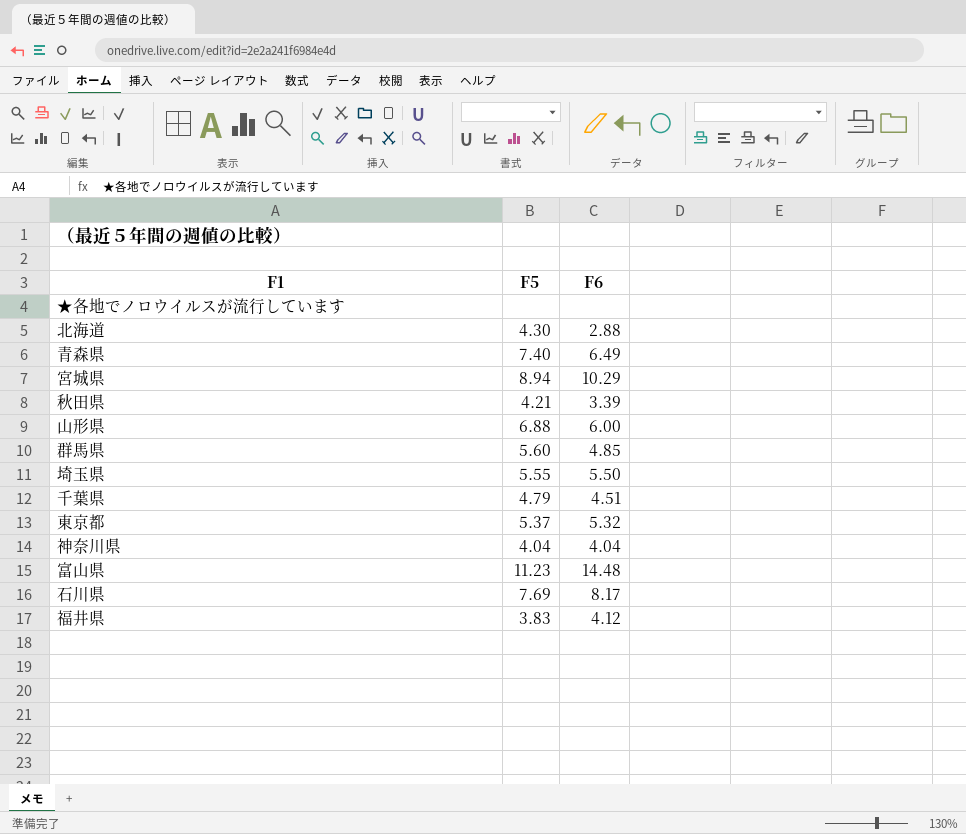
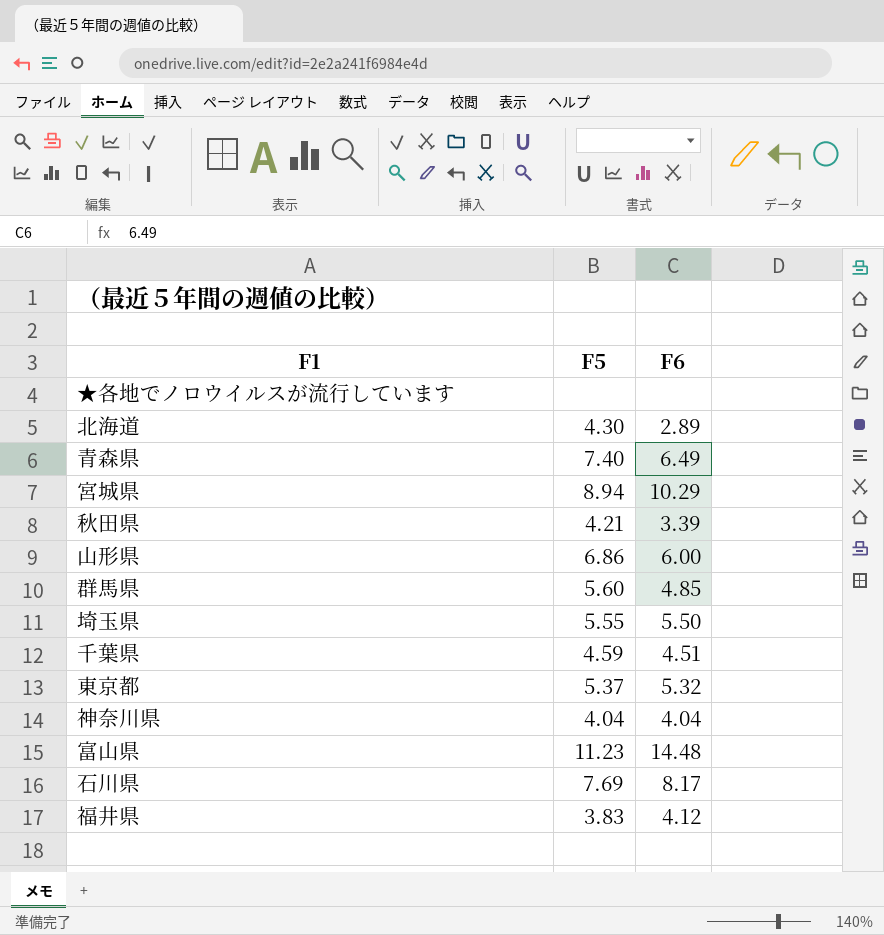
北海道 | F6: 2.88 -> 2.89
山形県 | F5: 6.88 -> 6.86
千葉県 | F5: 4.79 -> 4.59

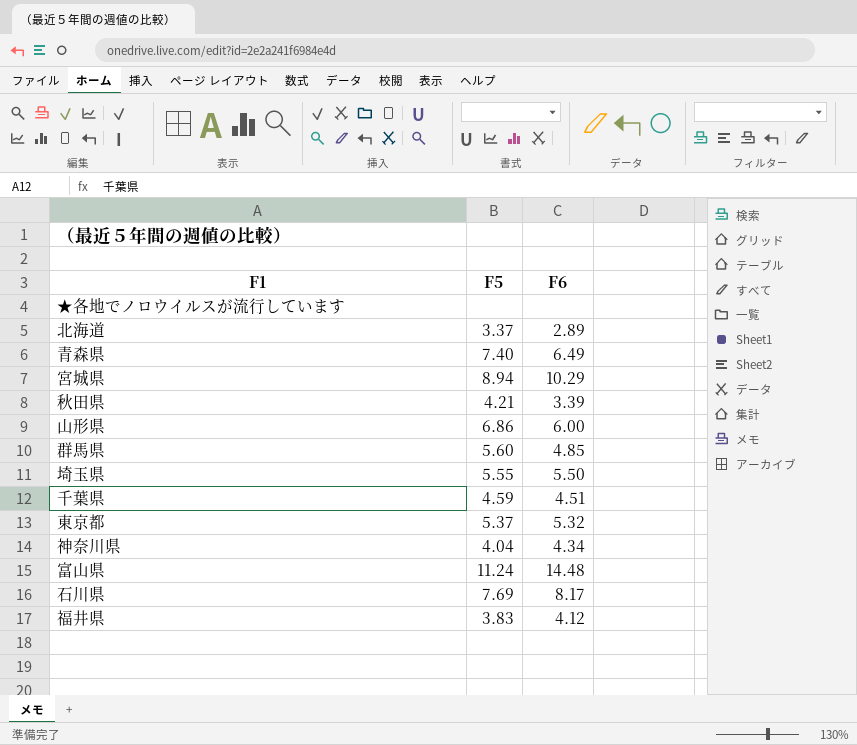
北海道 | F5: 4.30 -> 3.37
神奈川県 | F6: 4.04 -> 4.34
富山県 | F5: 11.23 -> 11.24

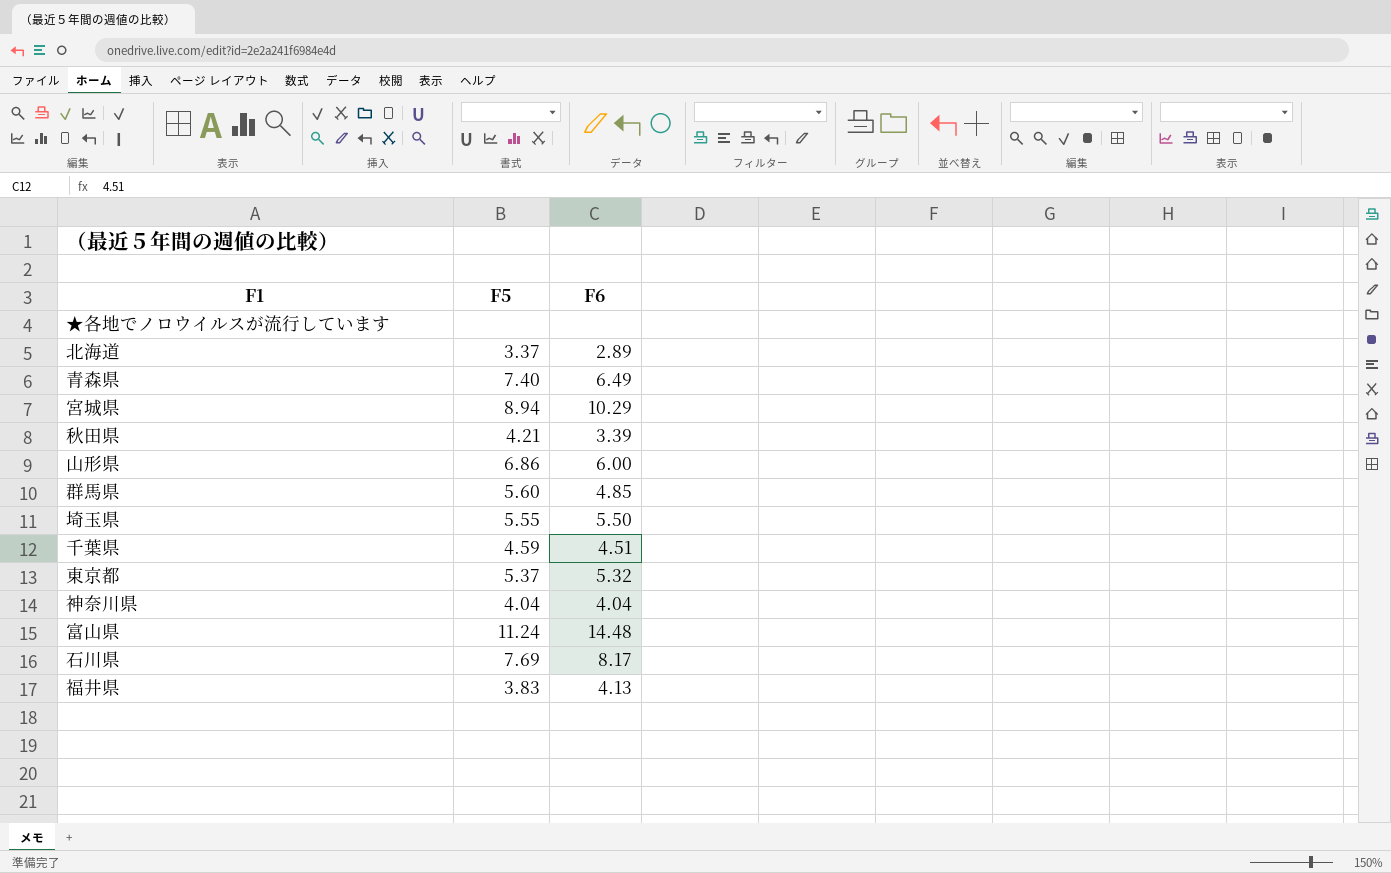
神奈川県 | F6: 4.34 -> 4.04
福井県 | F6: 4.12 -> 4.13

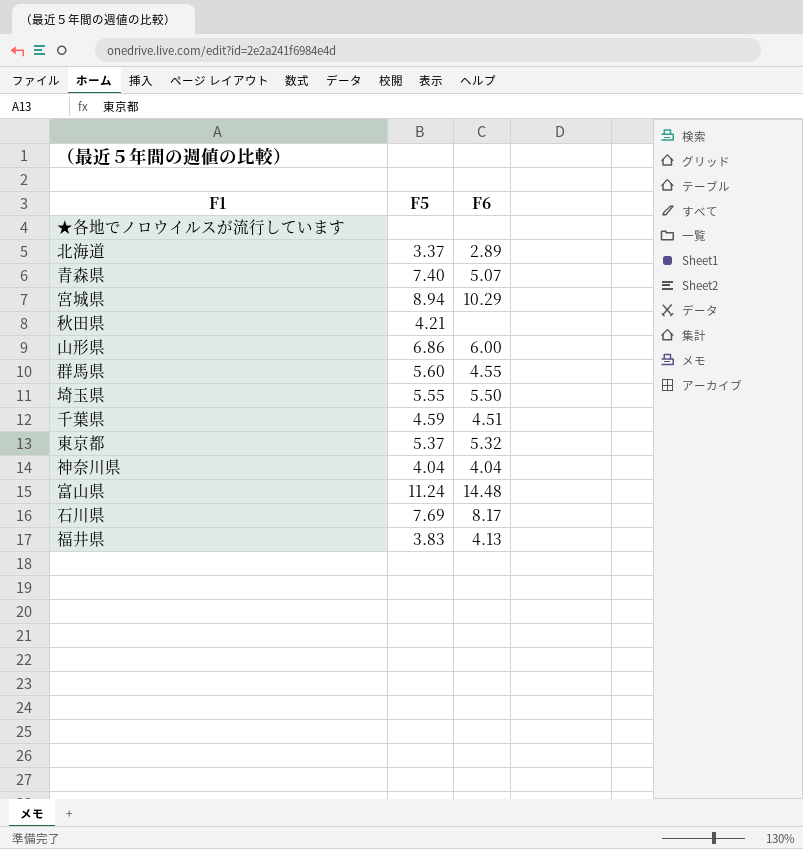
青森県 | F6: 6.49 -> 5.07
秋田県 | F6: 3.39 -> none
群馬県 | F6: 4.85 -> 4.55

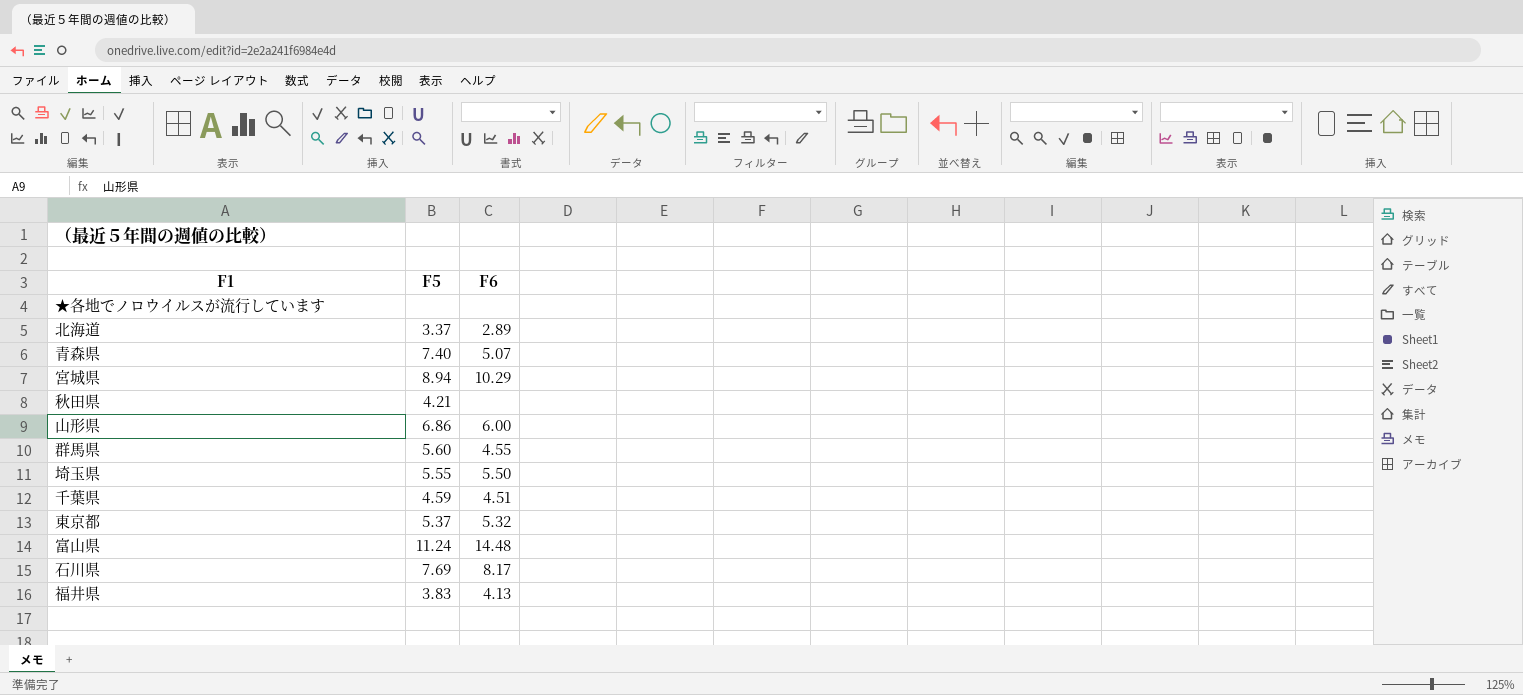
row 神奈川県: 4.04 | 4.04 -> none

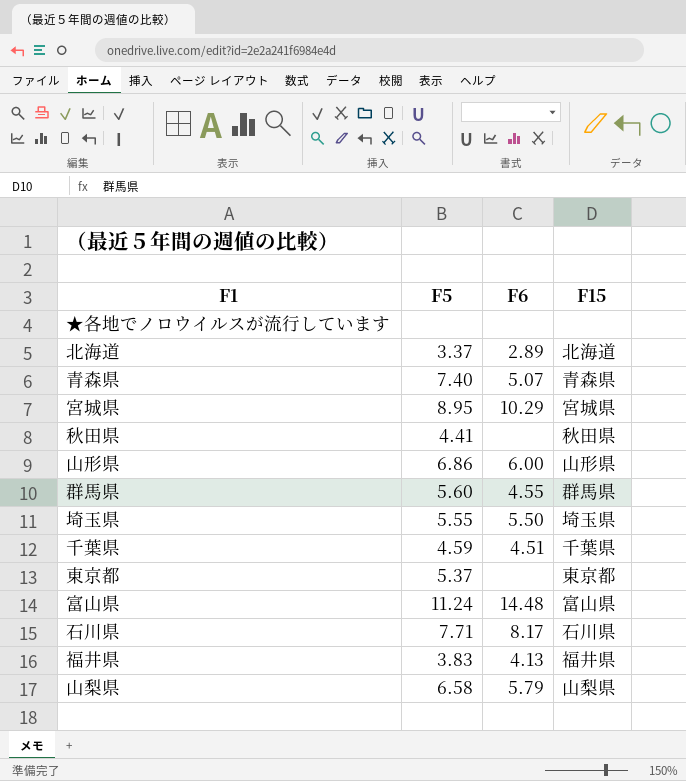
column F15 | position: none -> 4
宮城県 | F5: 8.94 -> 8.95
秋田県 | F5: 4.21 -> 4.41
東京都 | F6: 5.32 -> none
石川県 | F5: 7.69 -> 7.71
row 山梨県: none -> 6.58 | 5.79 | 山梨県

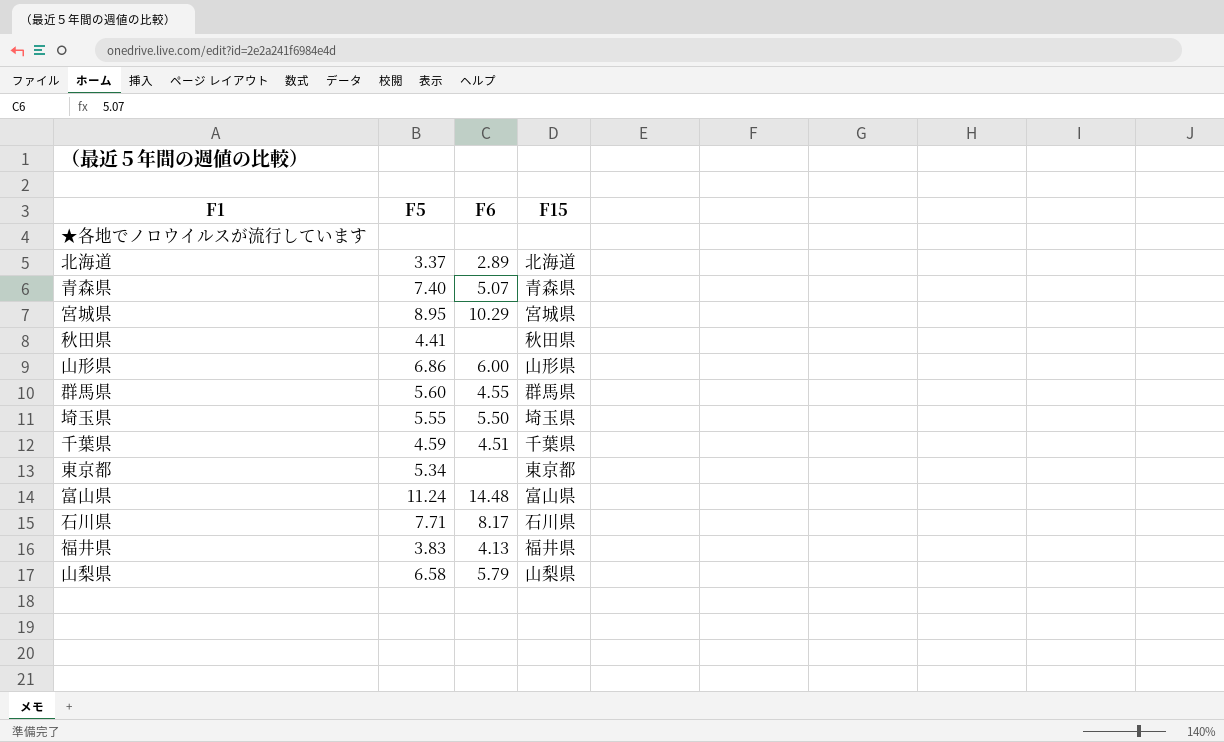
東京都 | F5: 5.37 -> 5.34

